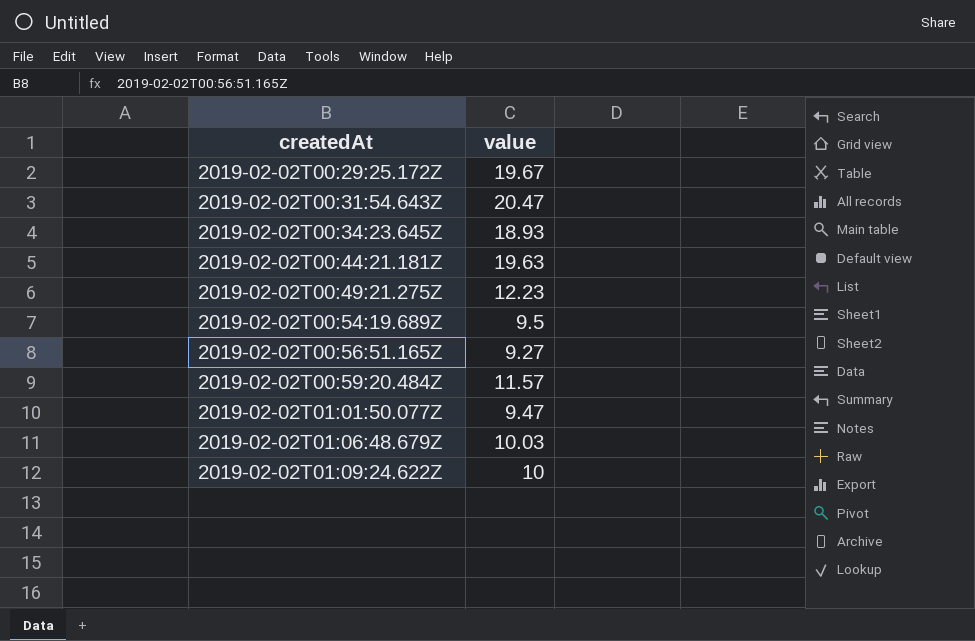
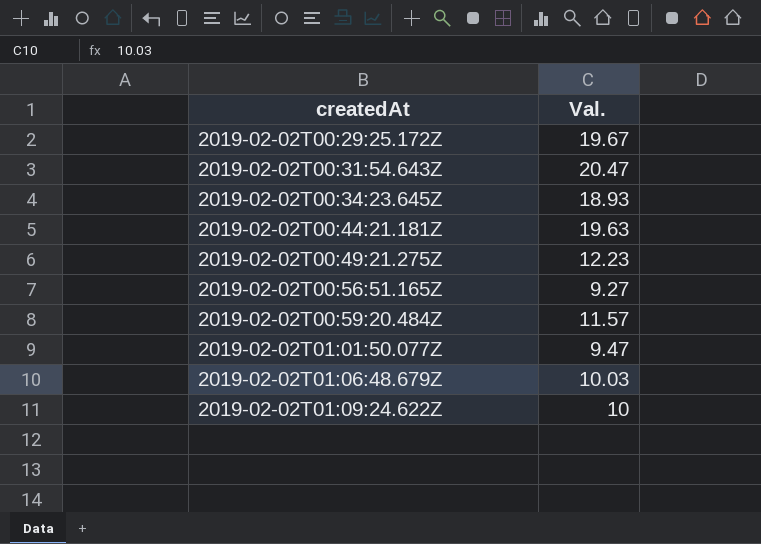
column name: value -> Val.
row 2019-02-02T00:54:19.689Z: 9.5 -> none

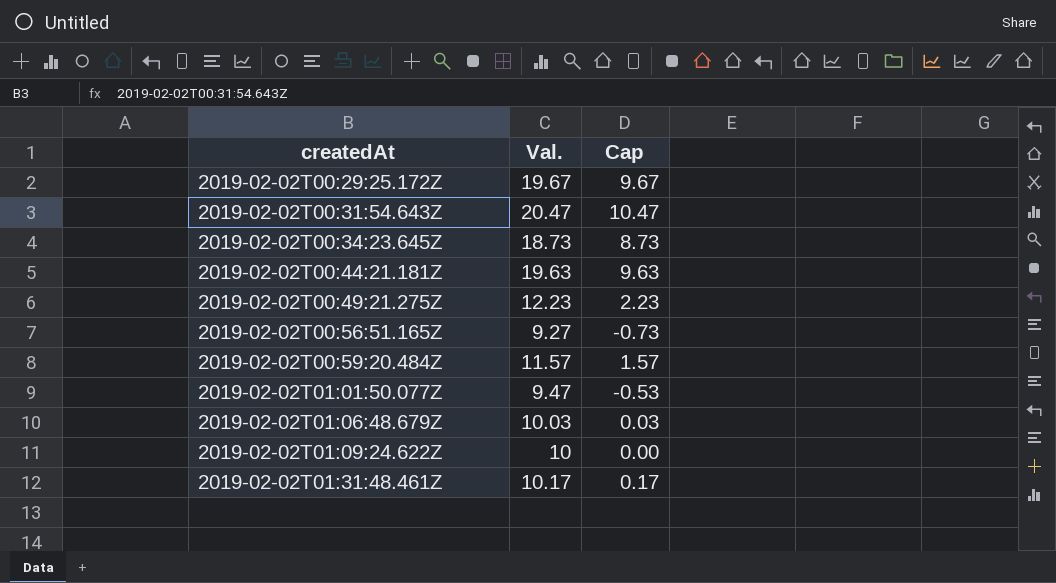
column Cap | formula: none -> [Val.] - 10
2019-02-02T00:34:23.645Z | Val.: 18.93 -> 18.73
row 2019-02-02T01:31:48.461Z: none -> 10.17 | 0.17

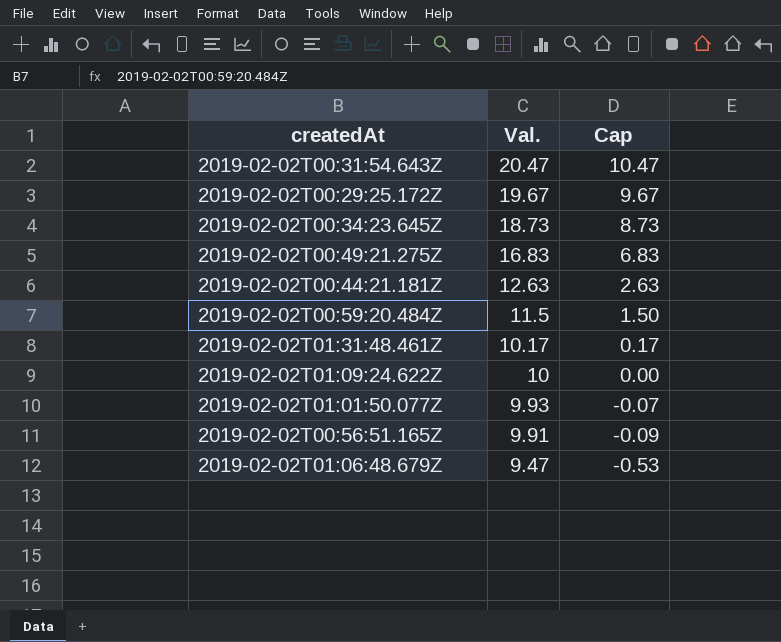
row order: createdAt ascending -> Val. descending
2019-02-02T00:49:21.275Z | Val.: 12.23 -> 16.83
2019-02-02T00:49:21.275Z | Cap: 2.23 -> 6.83
2019-02-02T00:44:21.181Z | Val.: 19.63 -> 12.63
2019-02-02T00:44:21.181Z | Cap: 9.63 -> 2.63
2019-02-02T00:59:20.484Z | Val.: 11.57 -> 11.5
2019-02-02T00:59:20.484Z | Cap: 1.57 -> 1.50
2019-02-02T01:01:50.077Z | Val.: 9.47 -> 9.93
2019-02-02T01:01:50.077Z | Cap: -0.53 -> -0.07
2019-02-02T00:56:51.165Z | Val.: 9.27 -> 9.91
2019-02-02T00:56:51.165Z | Cap: -0.73 -> -0.09
2019-02-02T01:06:48.679Z | Val.: 10.03 -> 9.47
2019-02-02T01:06:48.679Z | Cap: 0.03 -> -0.53

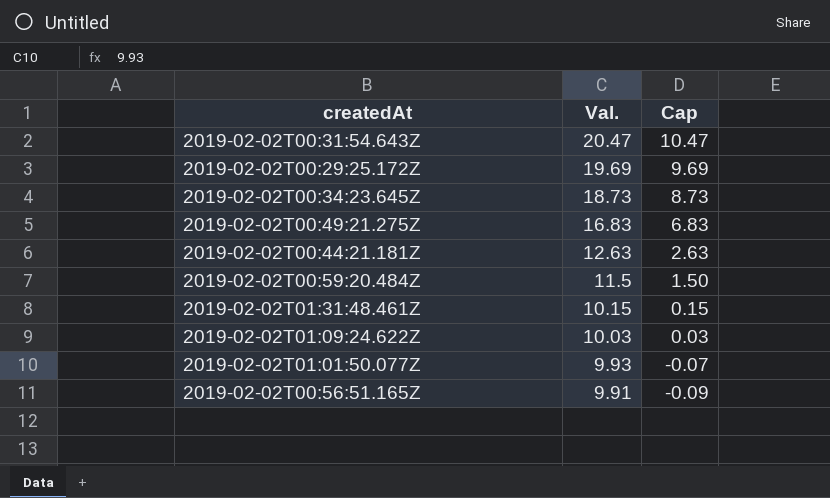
row 2019-02-02T01:06:48.679Z: 9.47 | -0.53 -> none
2019-02-02T00:29:25.172Z | Val.: 19.67 -> 19.69
2019-02-02T00:29:25.172Z | Cap: 9.67 -> 9.69
2019-02-02T01:31:48.461Z | Val.: 10.17 -> 10.15
2019-02-02T01:31:48.461Z | Cap: 0.17 -> 0.15
2019-02-02T01:09:24.622Z | Val.: 10 -> 10.03
2019-02-02T01:09:24.622Z | Cap: 0.00 -> 0.03

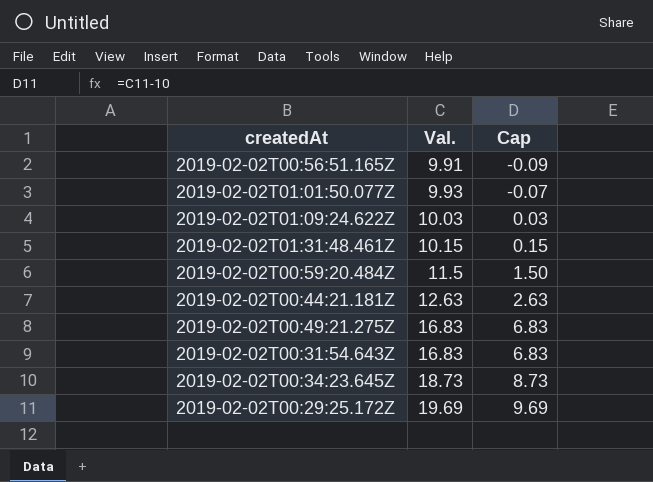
row order: Val. descending -> Val. ascending
2019-02-02T00:31:54.643Z | Val.: 20.47 -> 16.83
2019-02-02T00:31:54.643Z | Cap: 10.47 -> 6.83

